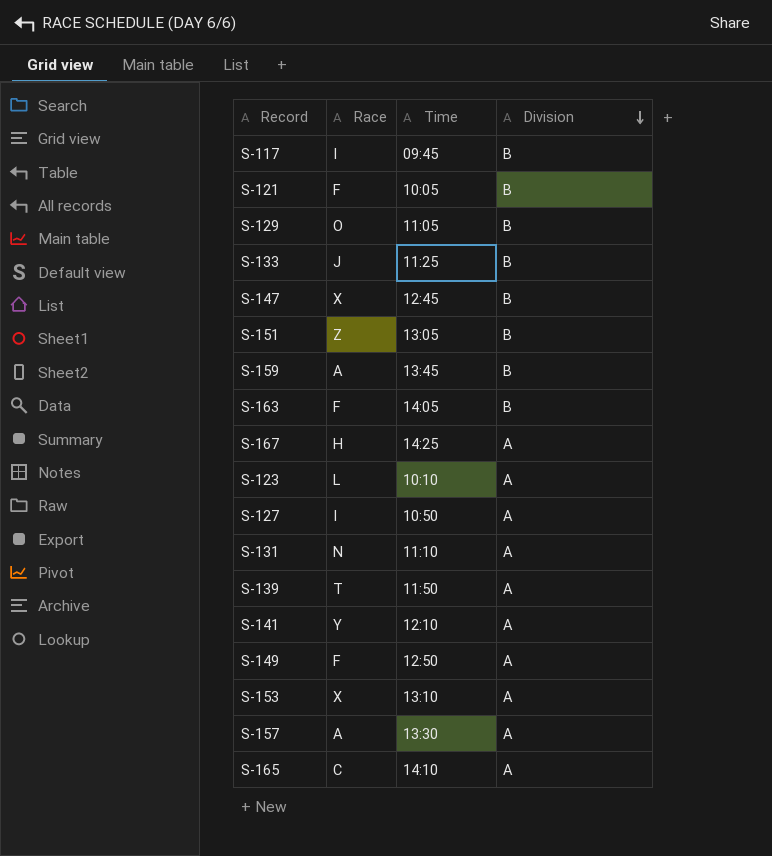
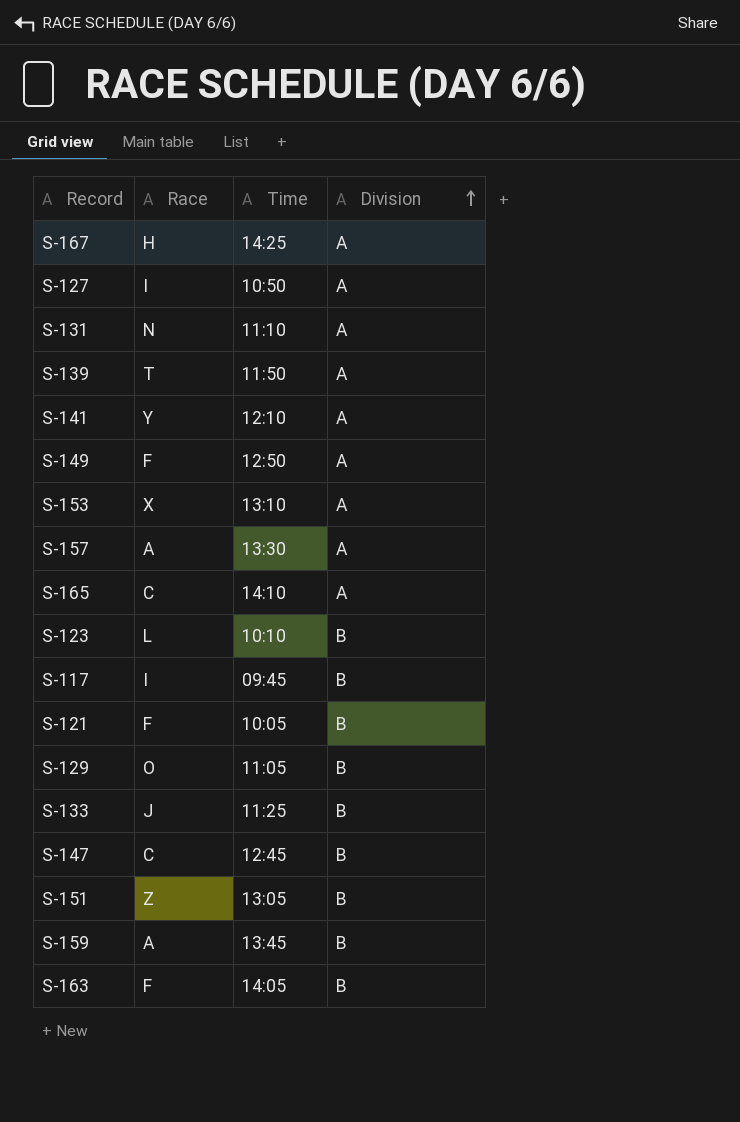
row order: Division descending -> Division ascending
S-123 | Division: A -> B
S-147 | Race: X -> C

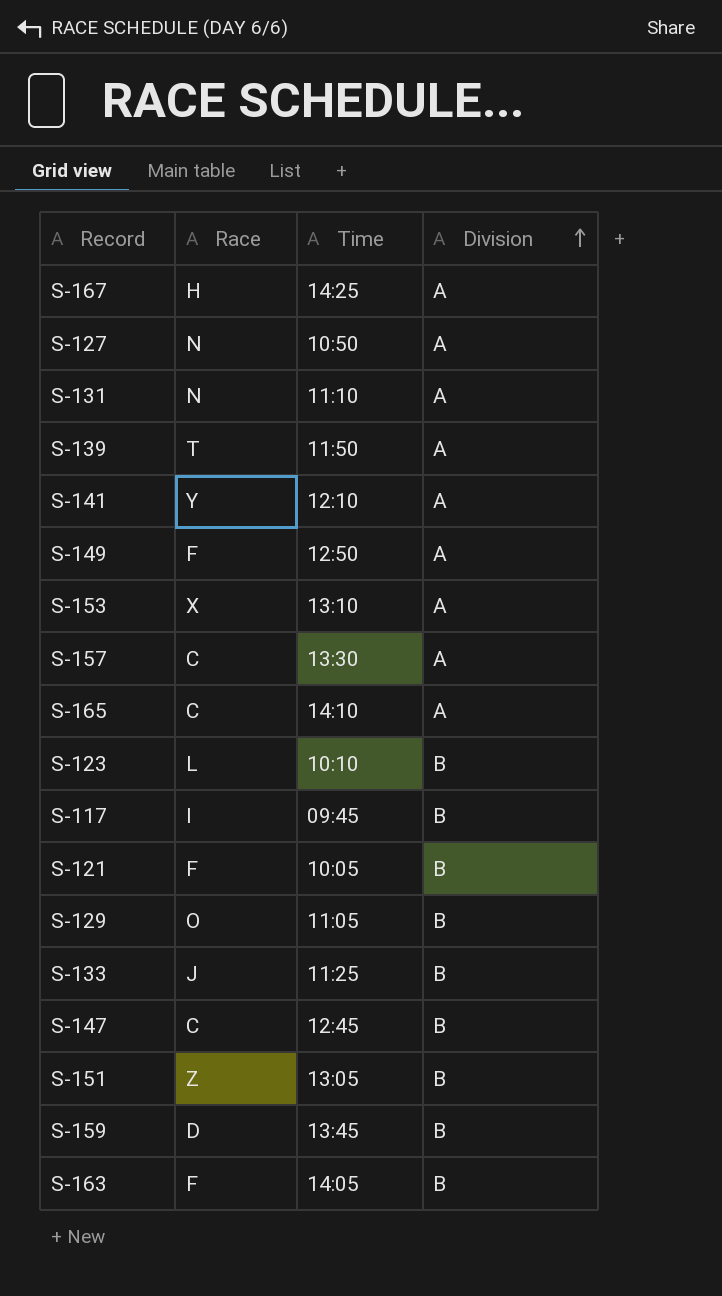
S-127 | Race: I -> N
S-157 | Race: A -> C
S-159 | Race: A -> D

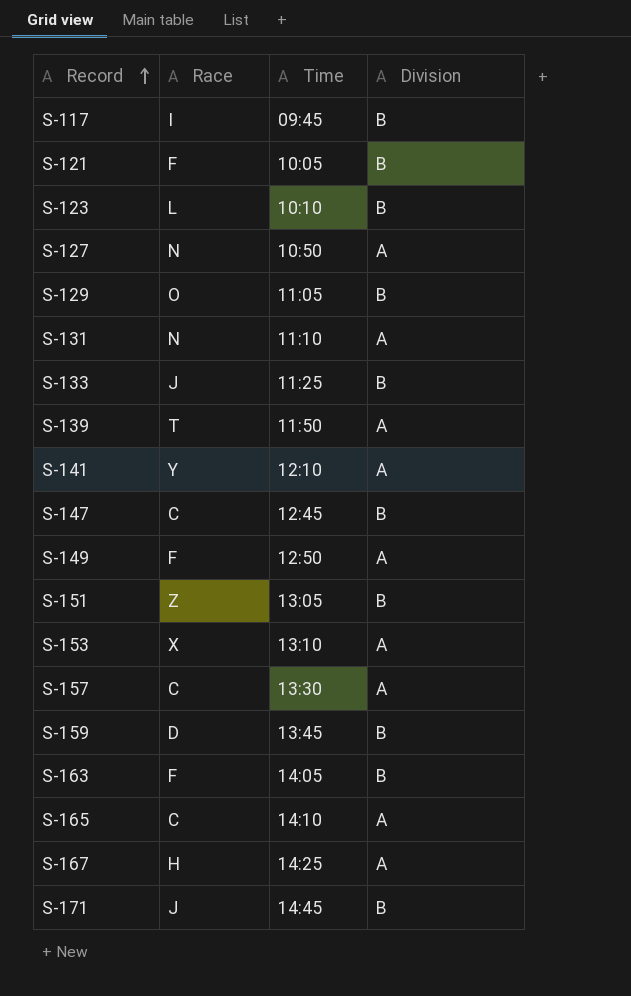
row order: Division ascending -> Record ascending
row S-171: none -> J | 14:45 | B

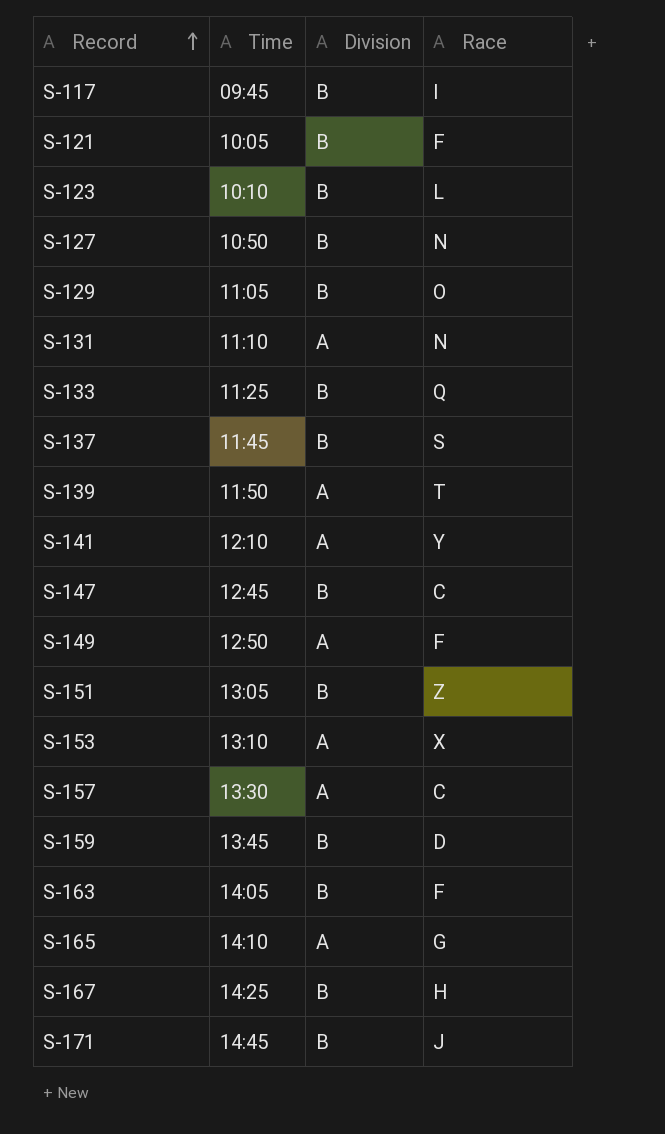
column Race | position: 2 -> 4
S-127 | Division: A -> B
S-133 | Race: J -> Q
row S-137: none -> 11:45 | B | S
S-165 | Race: C -> G
S-167 | Division: A -> B

